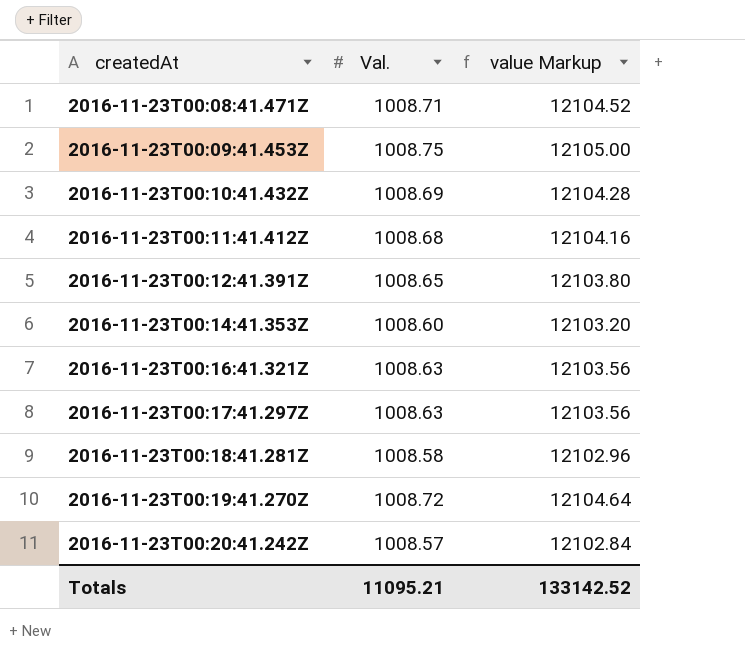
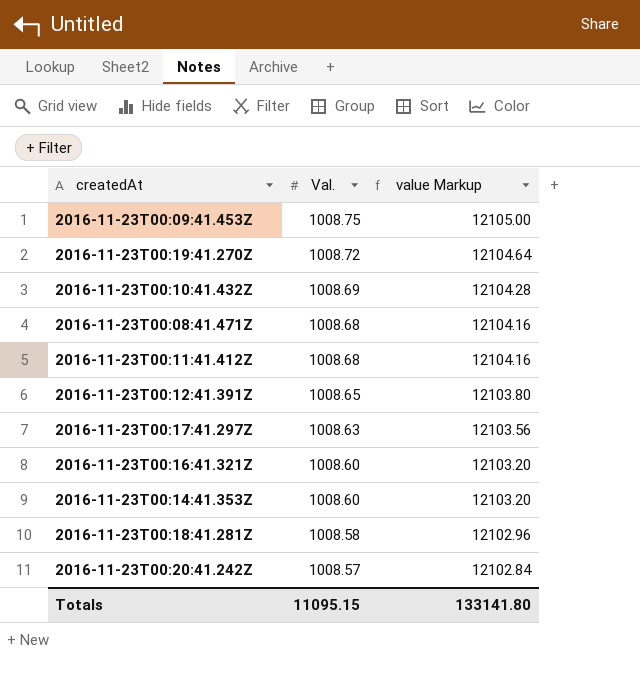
row order: createdAt ascending -> Val. descending
2016-11-23T00:08:41.471Z | Val.: 1008.71 -> 1008.68
2016-11-23T00:08:41.471Z | value Markup: 12104.52 -> 12104.16
2016-11-23T00:16:41.321Z | Val.: 1008.63 -> 1008.60
2016-11-23T00:16:41.321Z | value Markup: 12103.56 -> 12103.20
Totals | Val.: 11095.21 -> 11095.15
Totals | value Markup: 133142.52 -> 133141.80

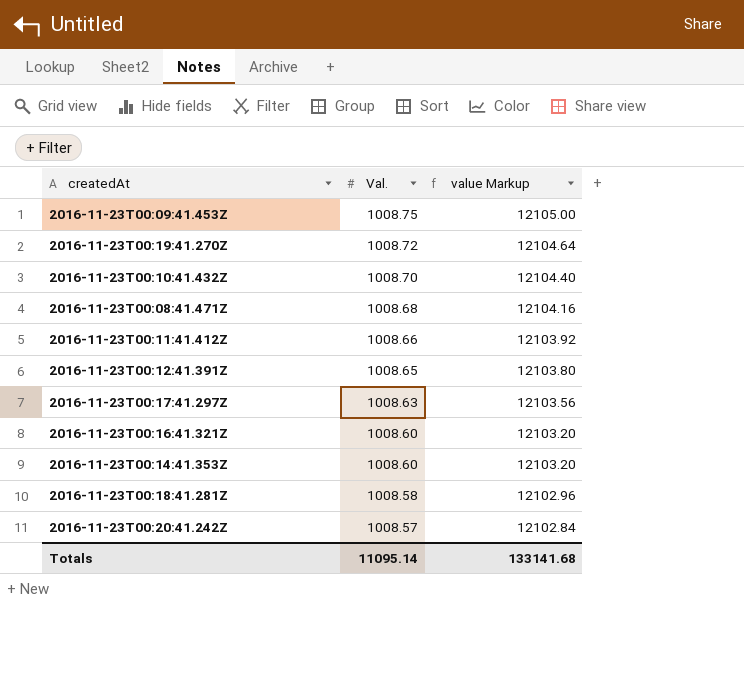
2016-11-23T00:10:41.432Z | Val.: 1008.69 -> 1008.70
2016-11-23T00:10:41.432Z | value Markup: 12104.28 -> 12104.40
2016-11-23T00:11:41.412Z | Val.: 1008.68 -> 1008.66
2016-11-23T00:11:41.412Z | value Markup: 12104.16 -> 12103.92
Totals | Val.: 11095.15 -> 11095.14
Totals | value Markup: 133141.80 -> 133141.68

